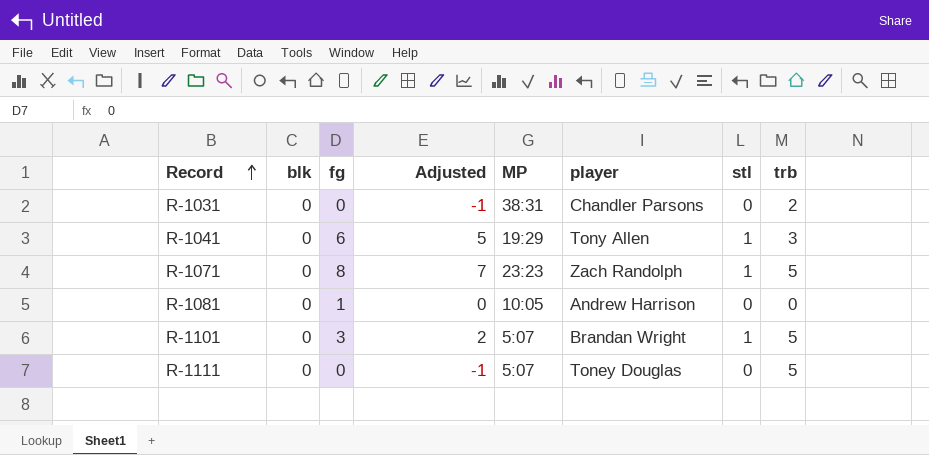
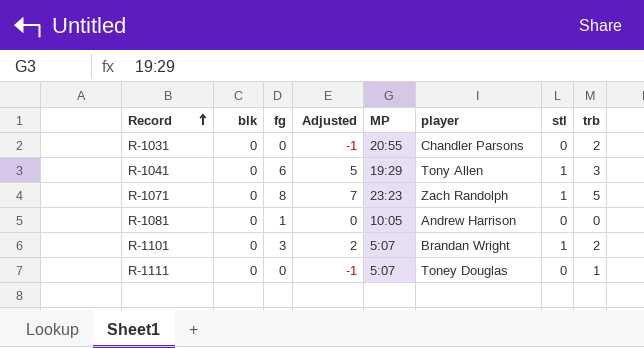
R-1031 | MP: 38:31 -> 20:55
R-1101 | trb: 5 -> 2
R-1111 | trb: 5 -> 1

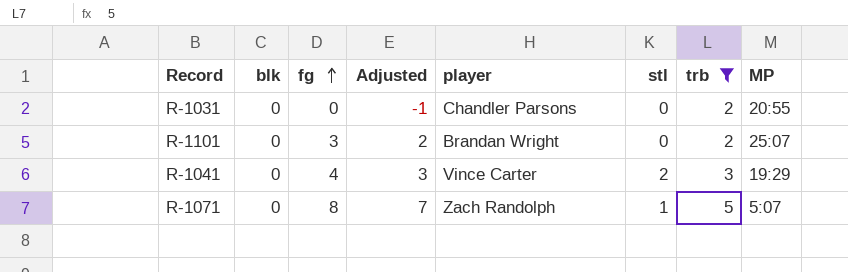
filter: none -> trb >= 2
row order: Record ascending -> fg ascending
column MP | position: 5 -> 8
R-1101 | stl: 1 -> 0
R-1101 | MP: 5:07 -> 25:07
R-1041 | fg: 6 -> 4
R-1041 | Adjusted: 5 -> 3
R-1041 | player: Tony Allen -> Vince Carter
R-1041 | stl: 1 -> 2
R-1071 | MP: 23:23 -> 5:07

